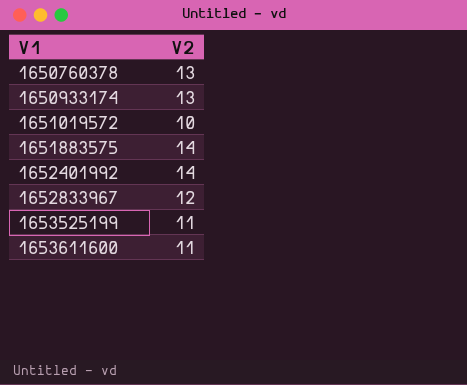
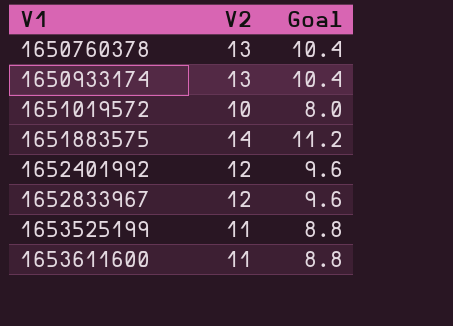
column Goal | formula: none -> [V2] * 0.8
1652401992 | V2: 14 -> 12

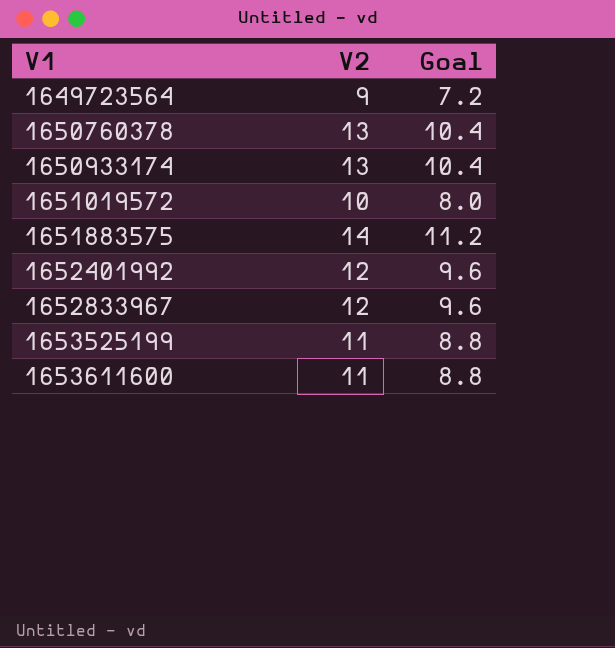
row 1649723564: none -> 9 | 7.2

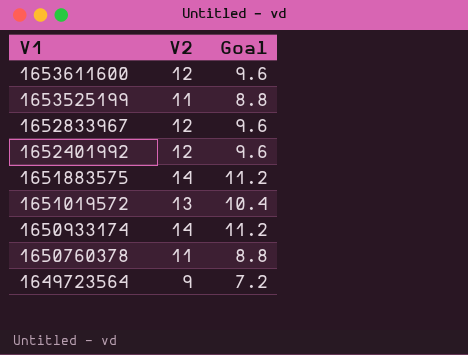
row order: V1 ascending -> V1 descending
1653611600 | V2: 11 -> 12
1653611600 | Goal: 8.8 -> 9.6
1651019572 | V2: 10 -> 13
1651019572 | Goal: 8.0 -> 10.4
1650933174 | V2: 13 -> 14
1650933174 | Goal: 10.4 -> 11.2
1650760378 | V2: 13 -> 11
1650760378 | Goal: 10.4 -> 8.8

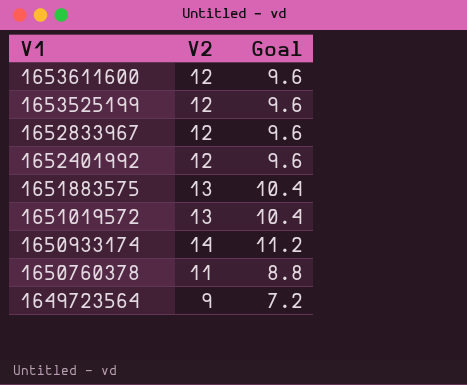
1653525199 | V2: 11 -> 12
1653525199 | Goal: 8.8 -> 9.6
1651883575 | V2: 14 -> 13
1651883575 | Goal: 11.2 -> 10.4

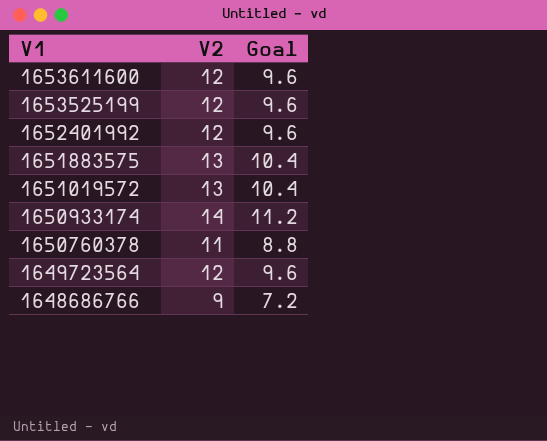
row 1652833967: 12 | 9.6 -> none
1649723564 | V2: 9 -> 12
1649723564 | Goal: 7.2 -> 9.6
row 1648686766: none -> 9 | 7.2

